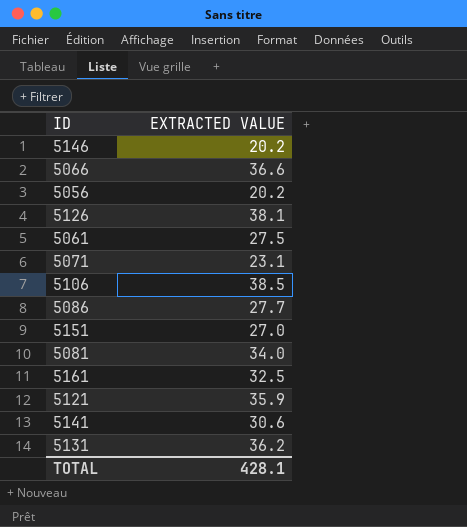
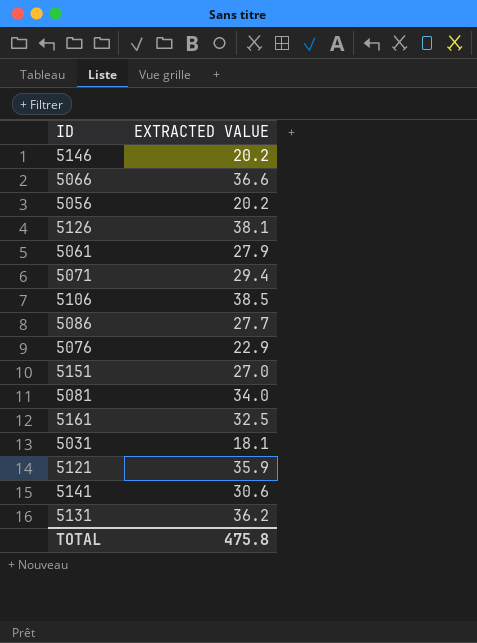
5061 | EXTRACTED VALUE: 27.5 -> 27.9
5071 | EXTRACTED VALUE: 23.1 -> 29.4
row 5076: none -> 22.9
row 5031: none -> 18.1
TOTAL | EXTRACTED VALUE: 428.1 -> 475.8

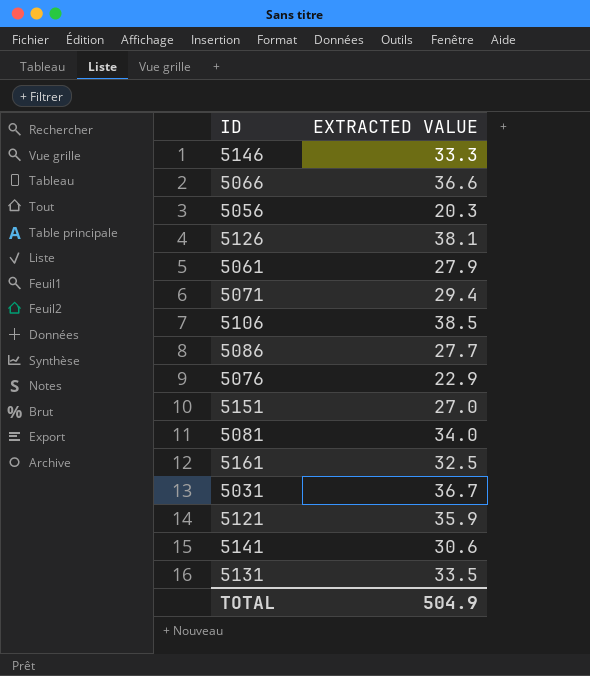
5146 | EXTRACTED VALUE: 20.2 -> 33.3
5056 | EXTRACTED VALUE: 20.2 -> 20.3
5031 | EXTRACTED VALUE: 18.1 -> 36.7
5131 | EXTRACTED VALUE: 36.2 -> 33.5
TOTAL | EXTRACTED VALUE: 475.8 -> 504.9

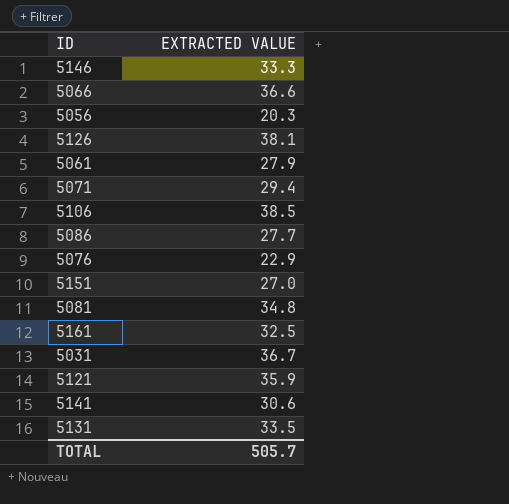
5081 | EXTRACTED VALUE: 34.0 -> 34.8
TOTAL | EXTRACTED VALUE: 504.9 -> 505.7

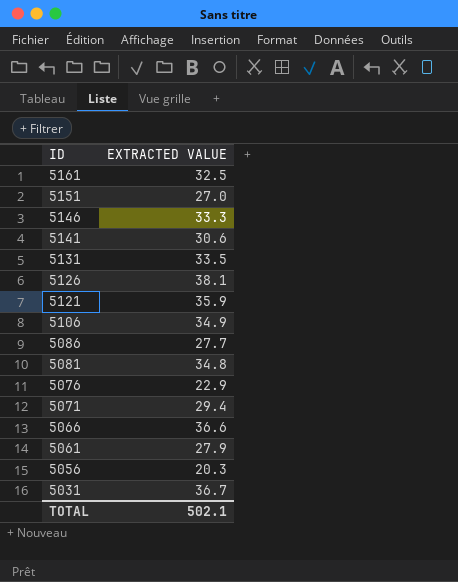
row order: none -> ID descending
5106 | EXTRACTED VALUE: 38.5 -> 34.9
TOTAL | EXTRACTED VALUE: 505.7 -> 502.1

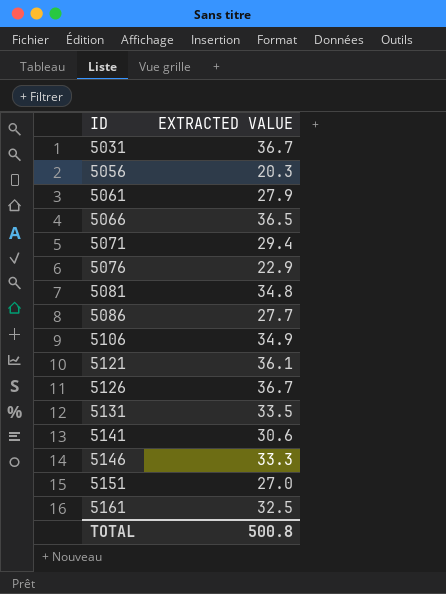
row order: ID descending -> ID ascending
5066 | EXTRACTED VALUE: 36.6 -> 36.5
5121 | EXTRACTED VALUE: 35.9 -> 36.1
5126 | EXTRACTED VALUE: 38.1 -> 36.7
TOTAL | EXTRACTED VALUE: 502.1 -> 500.8

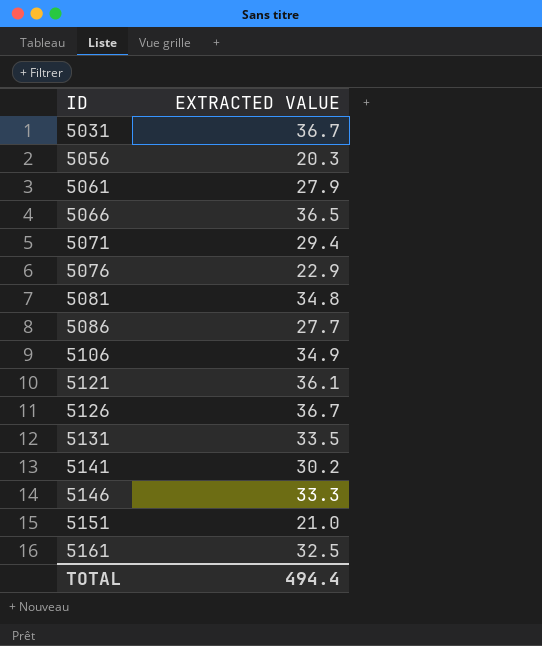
5141 | EXTRACTED VALUE: 30.6 -> 30.2
5151 | EXTRACTED VALUE: 27.0 -> 21.0
TOTAL | EXTRACTED VALUE: 500.8 -> 494.4

